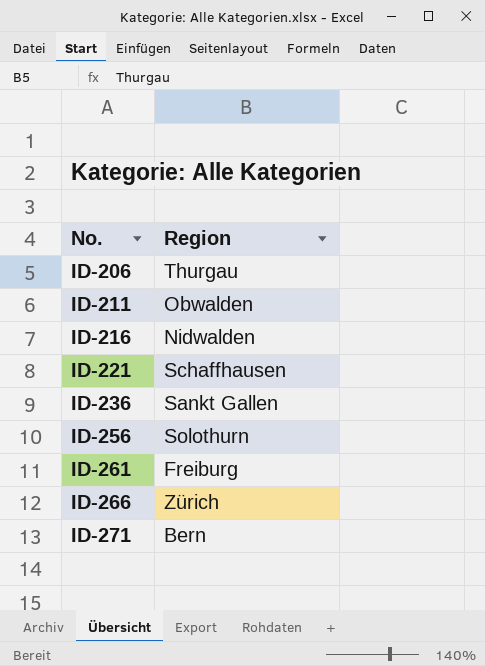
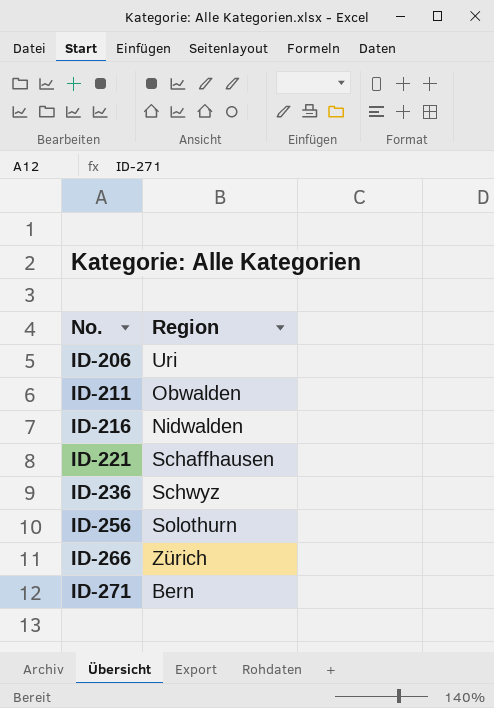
row ID-261: Freiburg -> none
ID-206 | Region: Thurgau -> Uri
ID-236 | Region: Sankt Gallen -> Schwyz

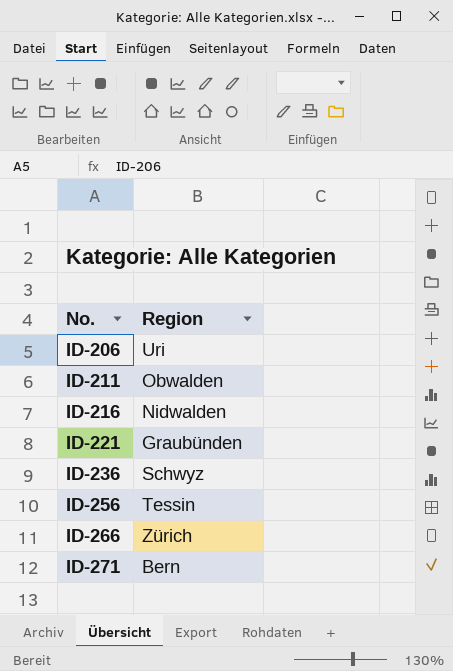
ID-221 | Region: Schaffhausen -> Graubünden
ID-256 | Region: Solothurn -> Tessin

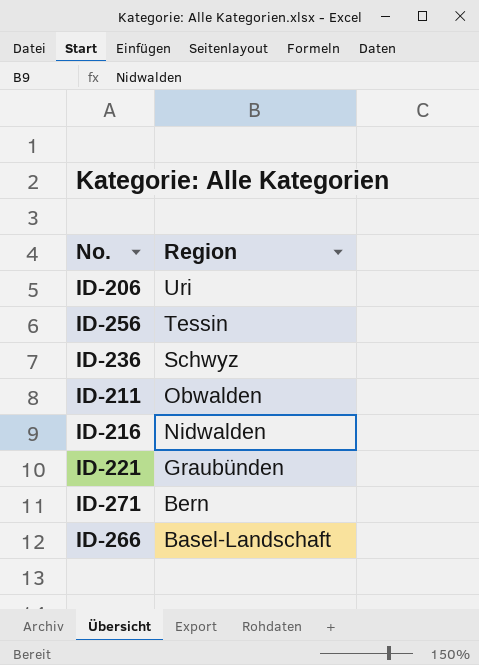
row order: No. ascending -> Region descending
ID-266 | Region: Zürich -> Basel-Landschaft

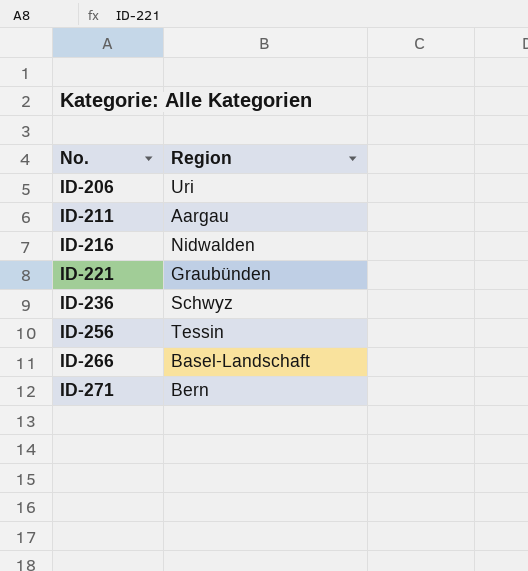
row order: Region descending -> No. ascending
ID-211 | Region: Obwalden -> Aargau

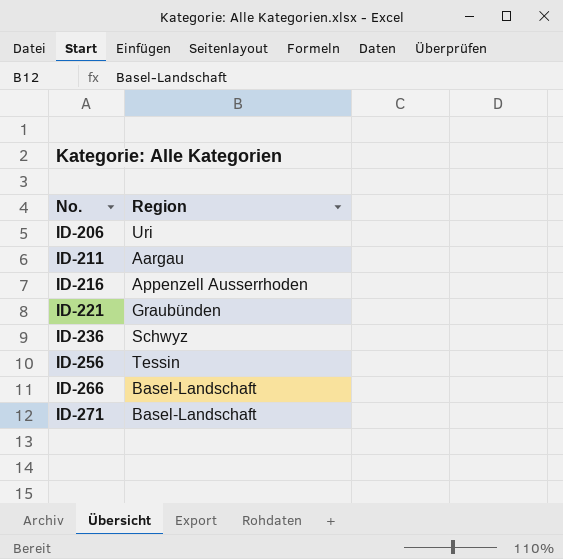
ID-216 | Region: Nidwalden -> Appenzell Ausserrhoden
ID-271 | Region: Bern -> Basel-Landschaft

